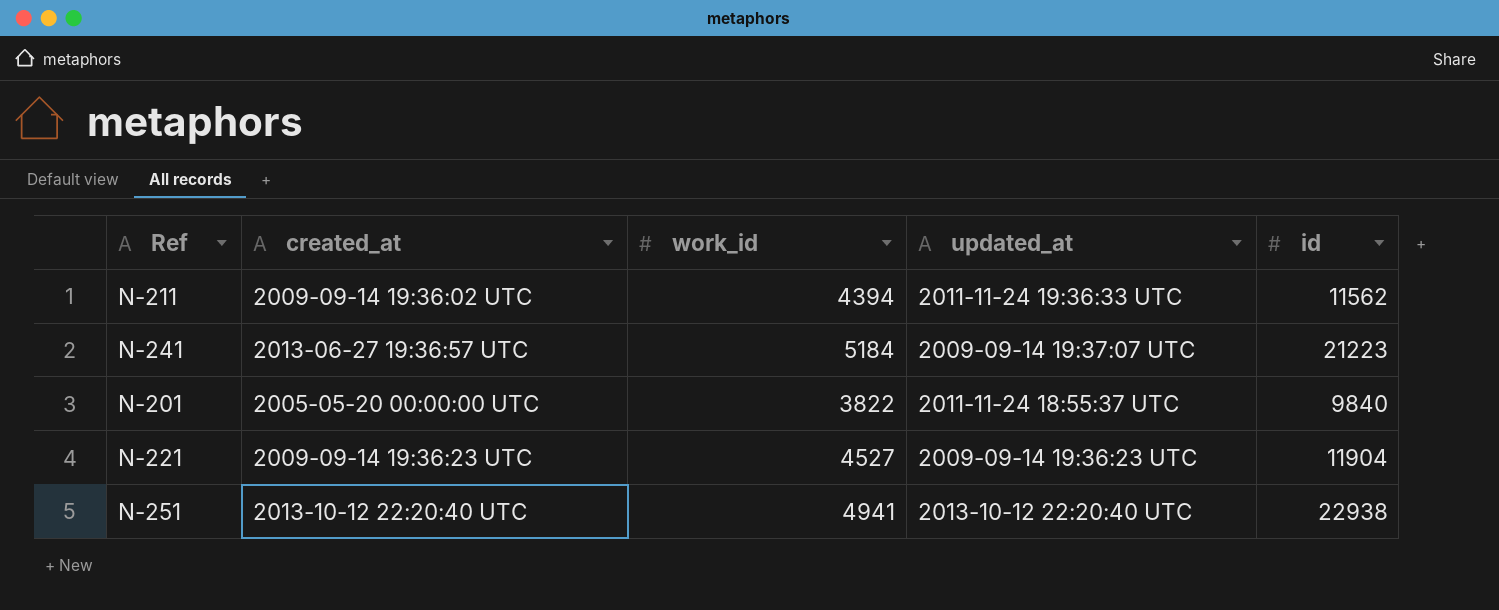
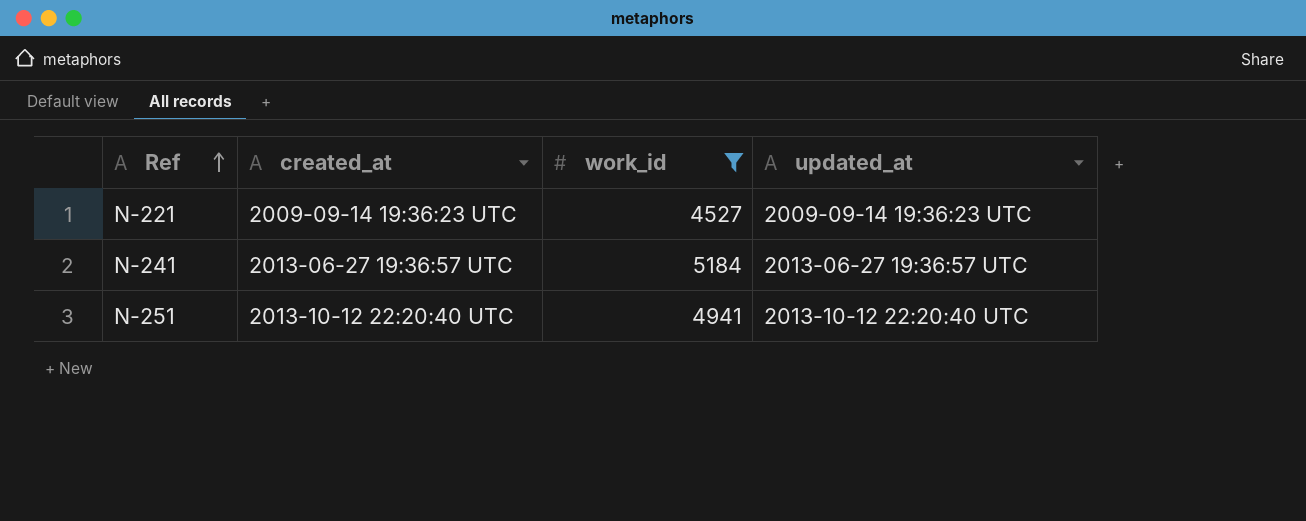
filter: none -> work_id >= 4527
row order: none -> Ref ascending
column id | position: 5 -> none
N-241 | updated_at: 2009-09-14 19:37:07 UTC -> 2013-06-27 19:36:57 UTC

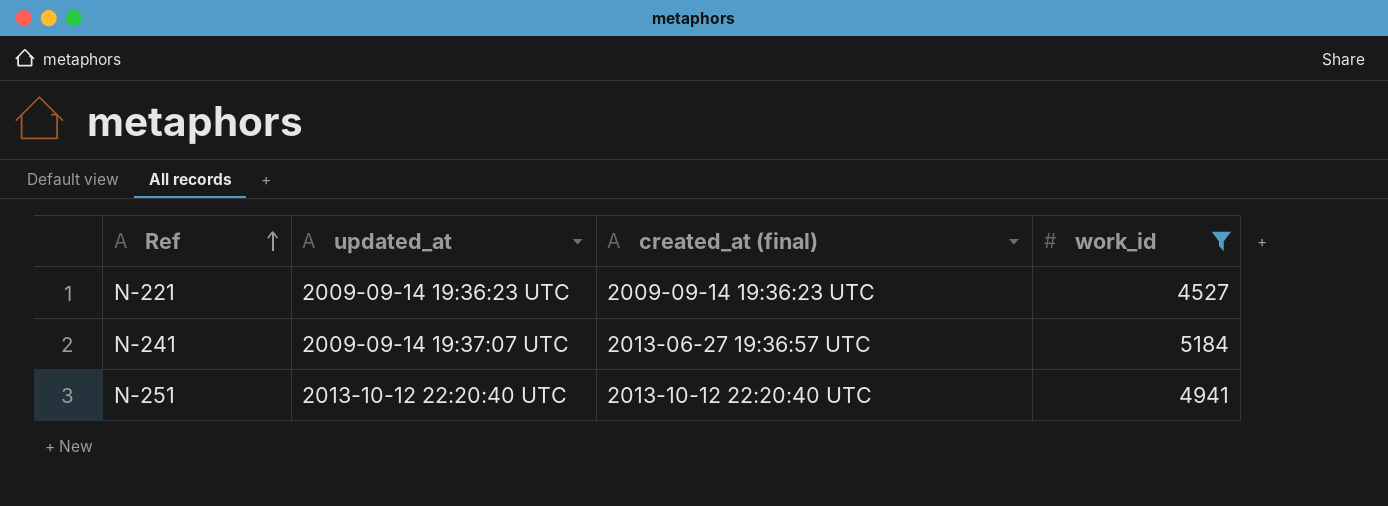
column updated_at | position: 4 -> 2
column name: created_at -> created_at (final)
N-241 | updated_at: 2013-06-27 19:36:57 UTC -> 2009-09-14 19:37:07 UTC

